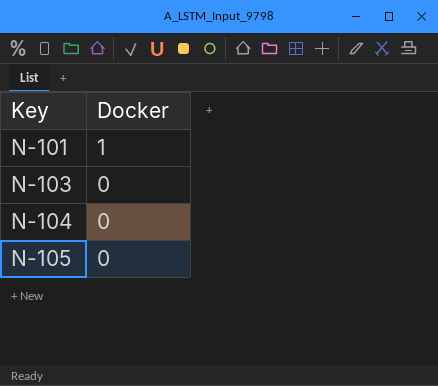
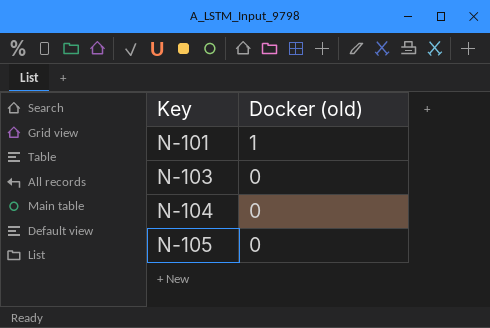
column name: Docker -> Docker (old)

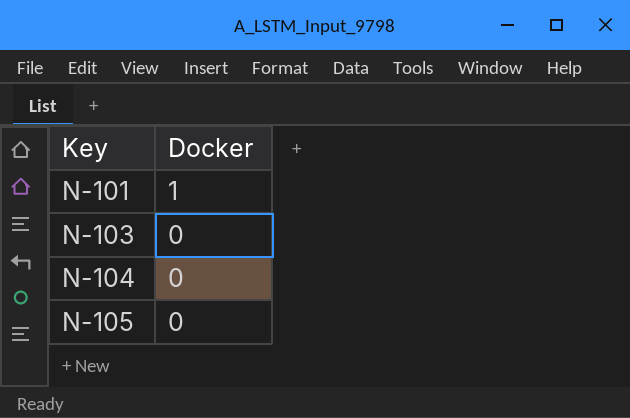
column name: Docker (old) -> Docker

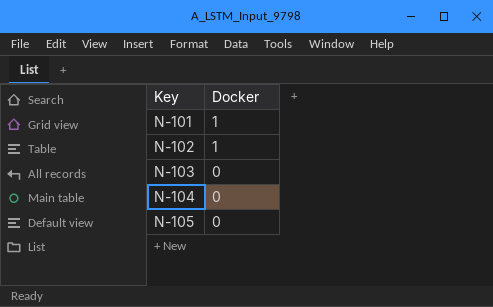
row N-102: none -> 1

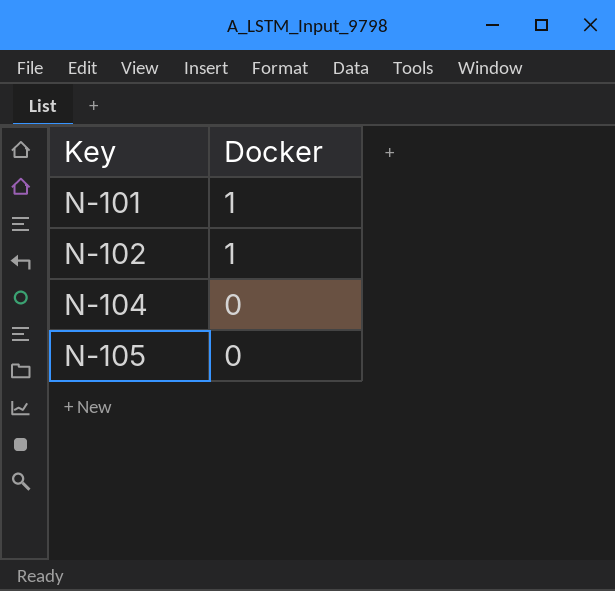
row N-103: 0 -> none

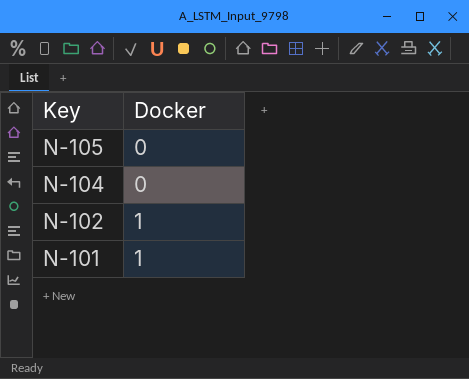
row order: Key ascending -> Key descending

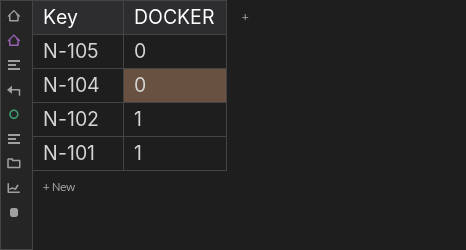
column name: Docker -> DOCKER

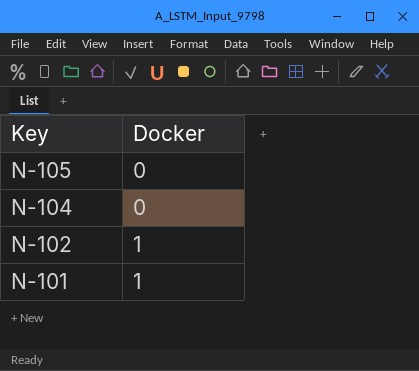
column name: DOCKER -> Docker

